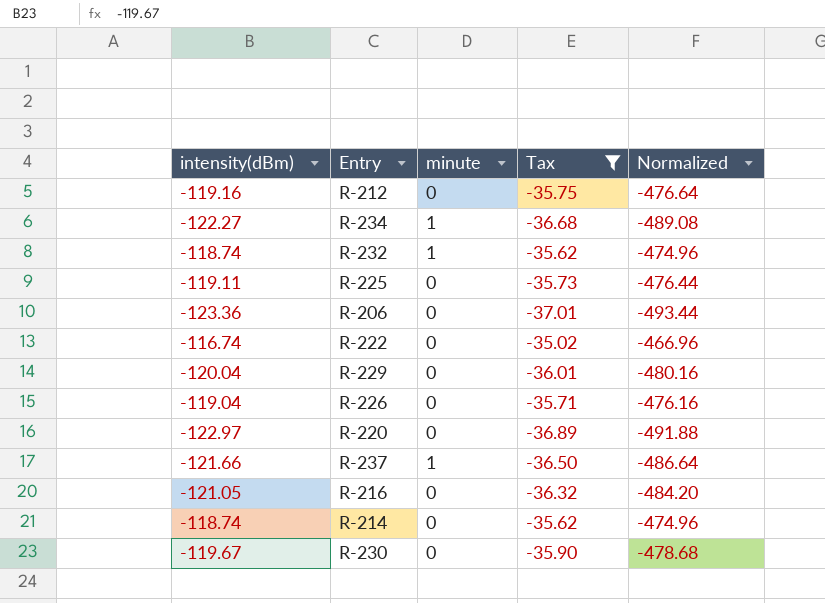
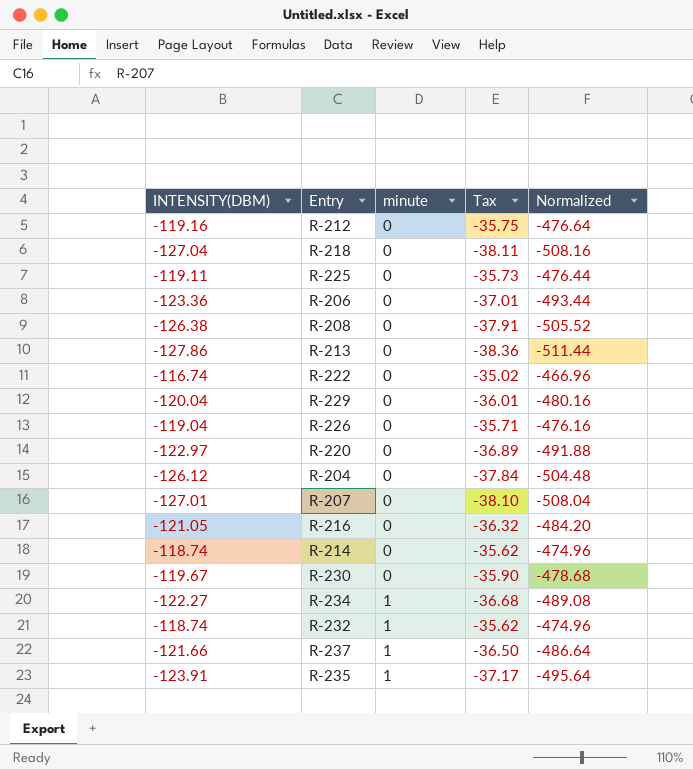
filter: Tax >= -37.01 -> none
row order: none -> minute ascending
column name: intensity(dBm) -> INTENSITY(DBM)

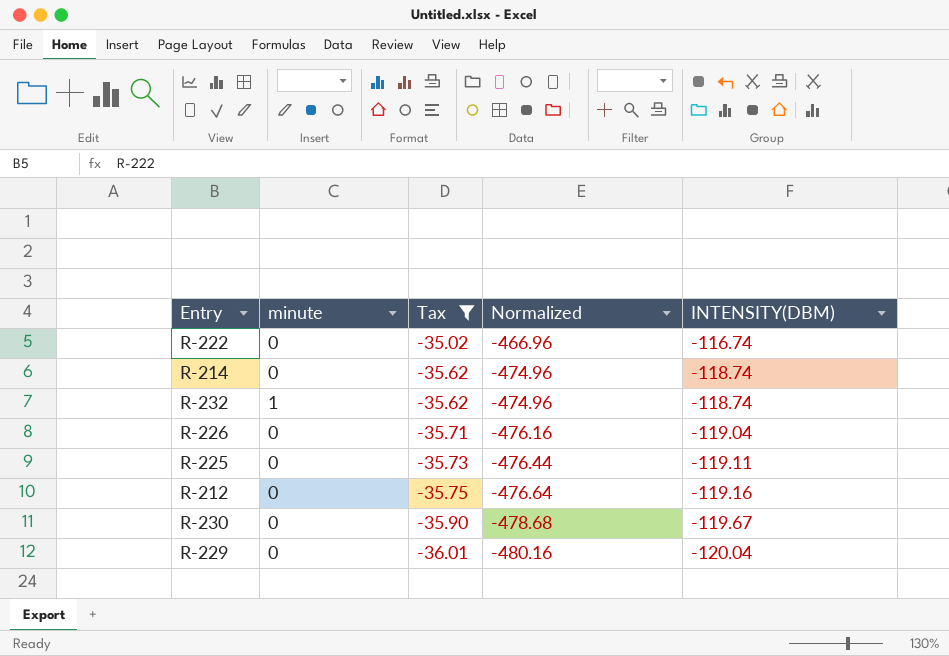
filter: none -> Tax >= -36.01
row order: minute ascending -> Tax descending
column INTENSITY(DBM) | position: 1 -> 5

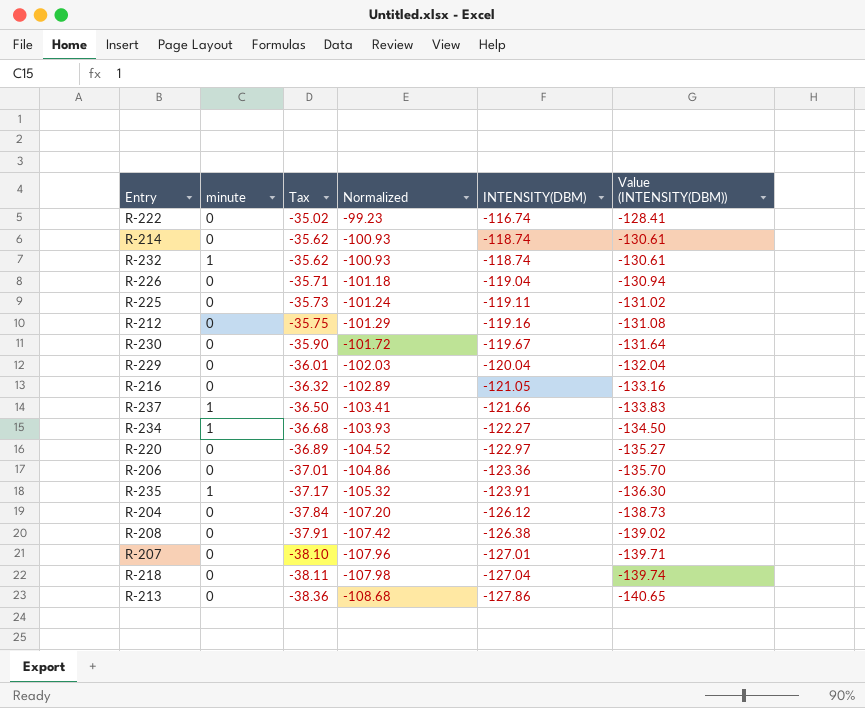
filter: Tax >= -36.01 -> none
column Normalized | formula: [INTENSITY(DBM)] * 4 -> [INTENSITY(DBM)] * 0.85
column Value (INTENSITY(DBM)) | formula: none -> [INTENSITY(DBM)] * 1.1

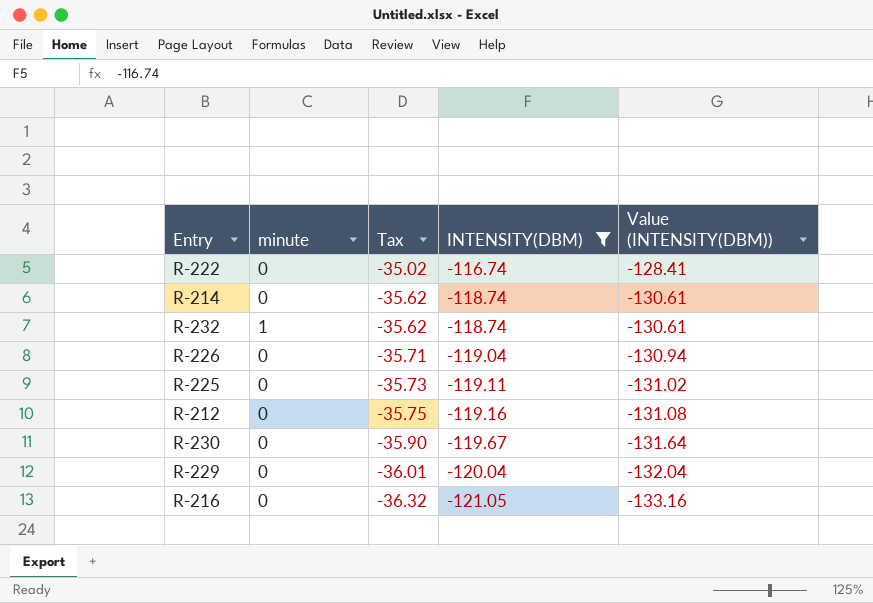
filter: none -> INTENSITY(DBM) >= -121.05
column Normalized | formula: [INTENSITY(DBM)] * 0.85 -> none

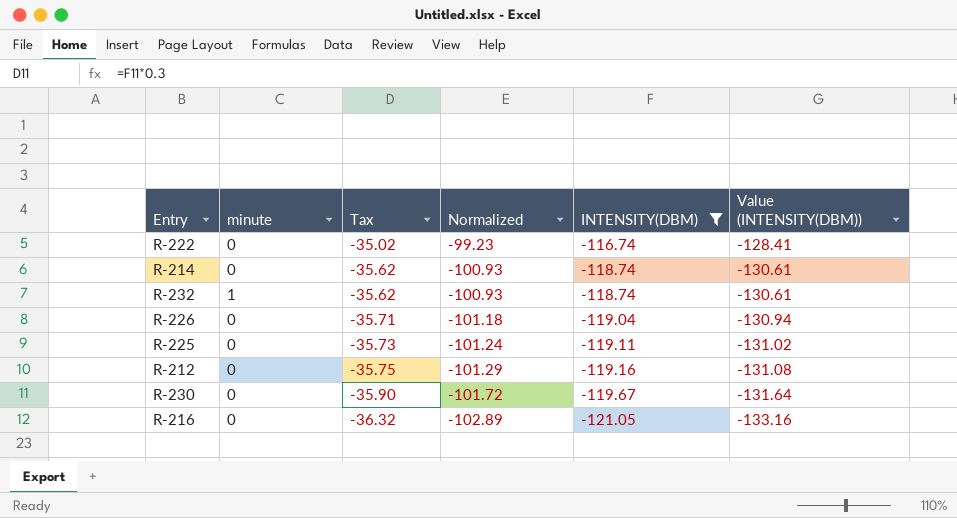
column Normalized | formula: none -> [INTENSITY(DBM)] * 0.85
row R-229: 0 | -36.01 | -120.04 | -132.04 -> none

